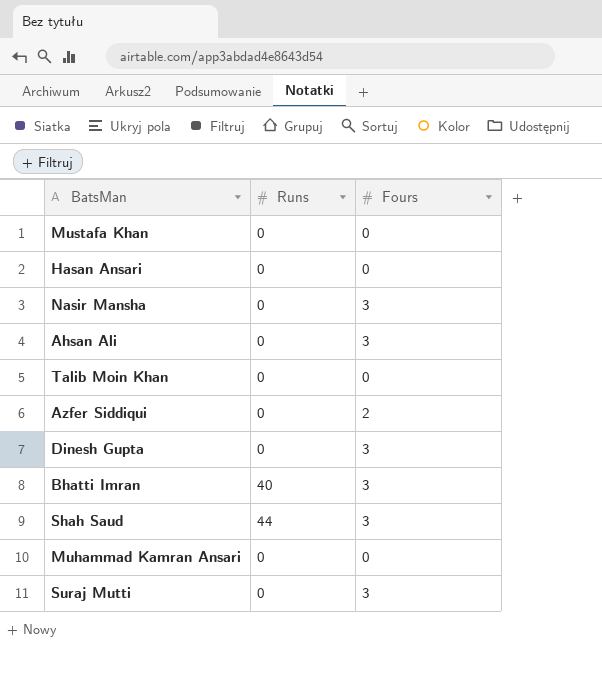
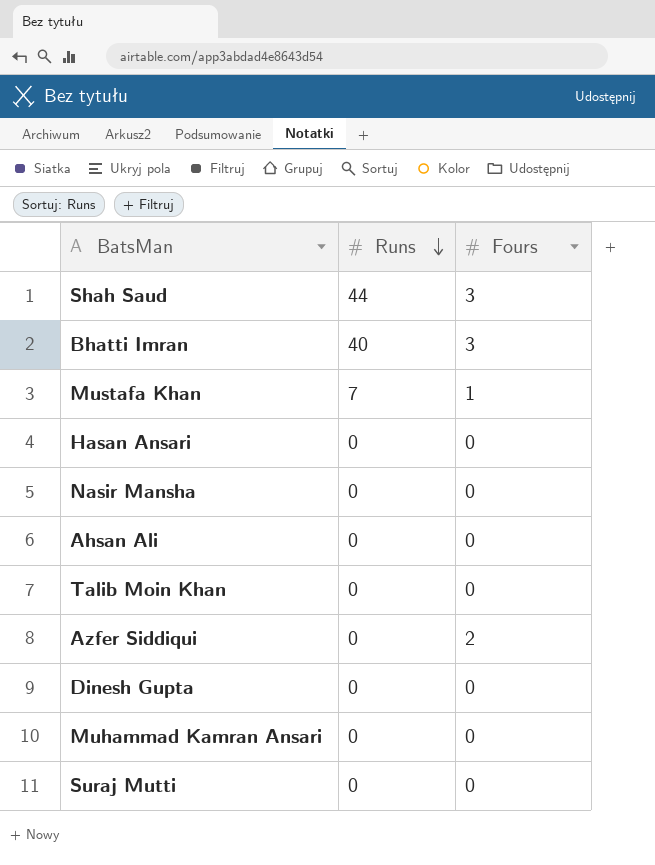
row order: none -> Runs descending
Mustafa Khan | Runs: 0 -> 7
Mustafa Khan | Fours: 0 -> 1
Nasir Mansha | Fours: 3 -> 0
Ahsan Ali | Fours: 3 -> 0
Dinesh Gupta | Fours: 3 -> 0
Suraj Mutti | Fours: 3 -> 0

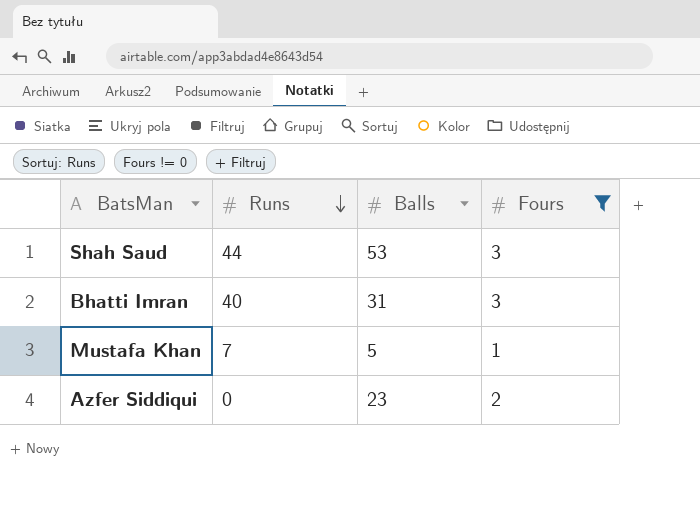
filter: none -> Fours != 0
column Balls | position: none -> 3

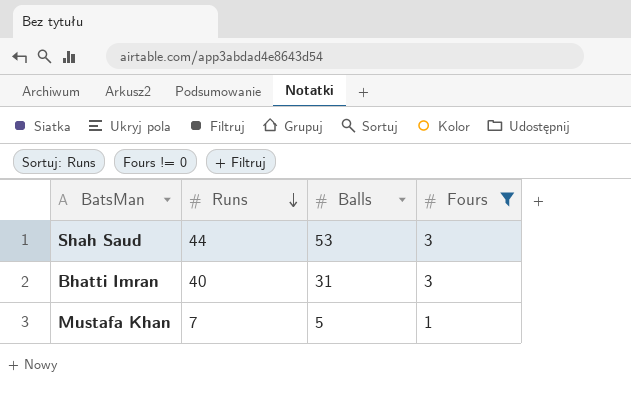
row Azfer Siddiqui: 0 | 23 | 2 -> none

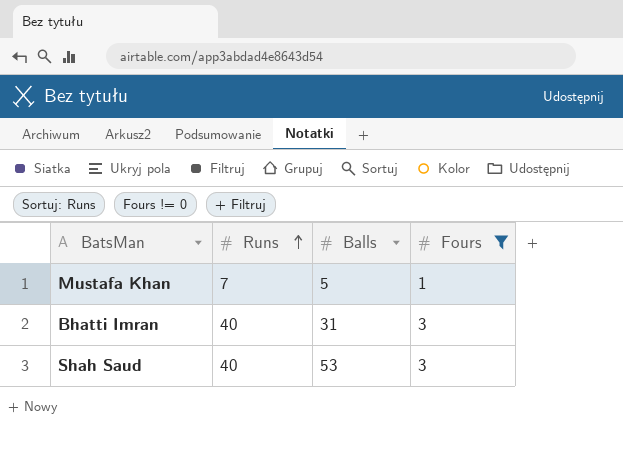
row order: Runs descending -> Runs ascending
Shah Saud | Runs: 44 -> 40

